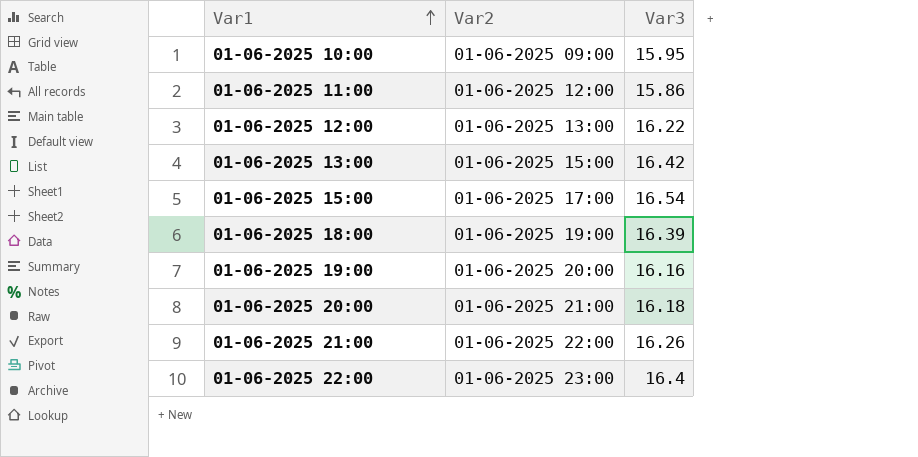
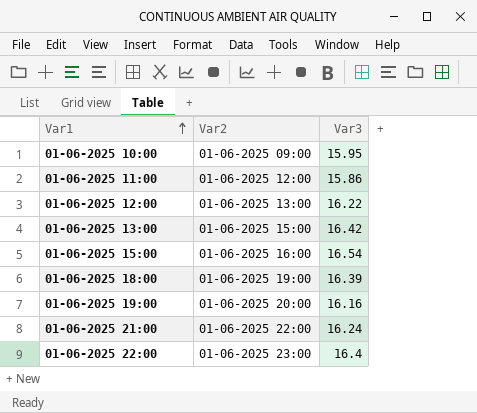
row 01-06-2025 20:00: 01-06-2025 21:00 | 16.18 -> none
01-06-2025 15:00 | Var2: 01-06-2025 17:00 -> 01-06-2025 16:00
01-06-2025 21:00 | Var3: 16.26 -> 16.24

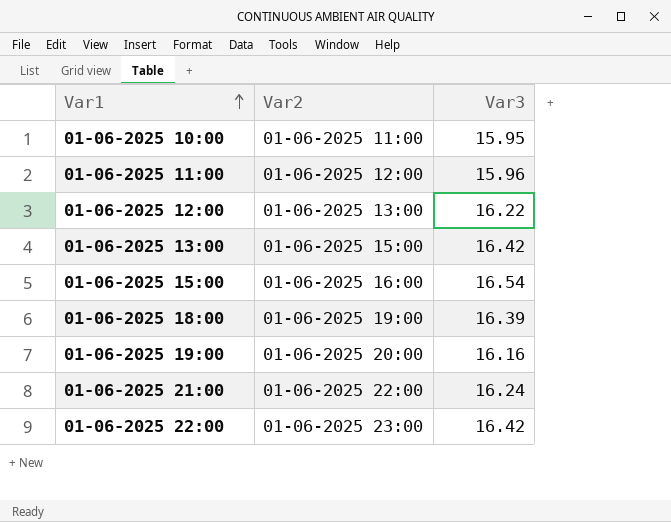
01-06-2025 10:00 | Var2: 01-06-2025 09:00 -> 01-06-2025 11:00
01-06-2025 11:00 | Var3: 15.86 -> 15.96
01-06-2025 22:00 | Var3: 16.4 -> 16.42

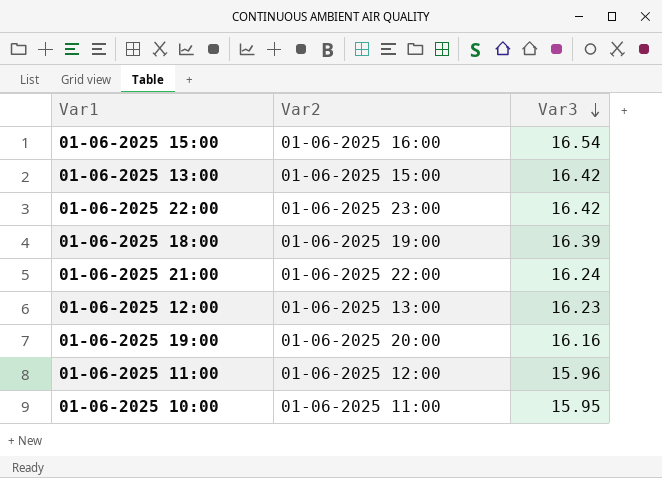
row order: Var1 ascending -> Var3 descending
01-06-2025 12:00 | Var3: 16.22 -> 16.23

